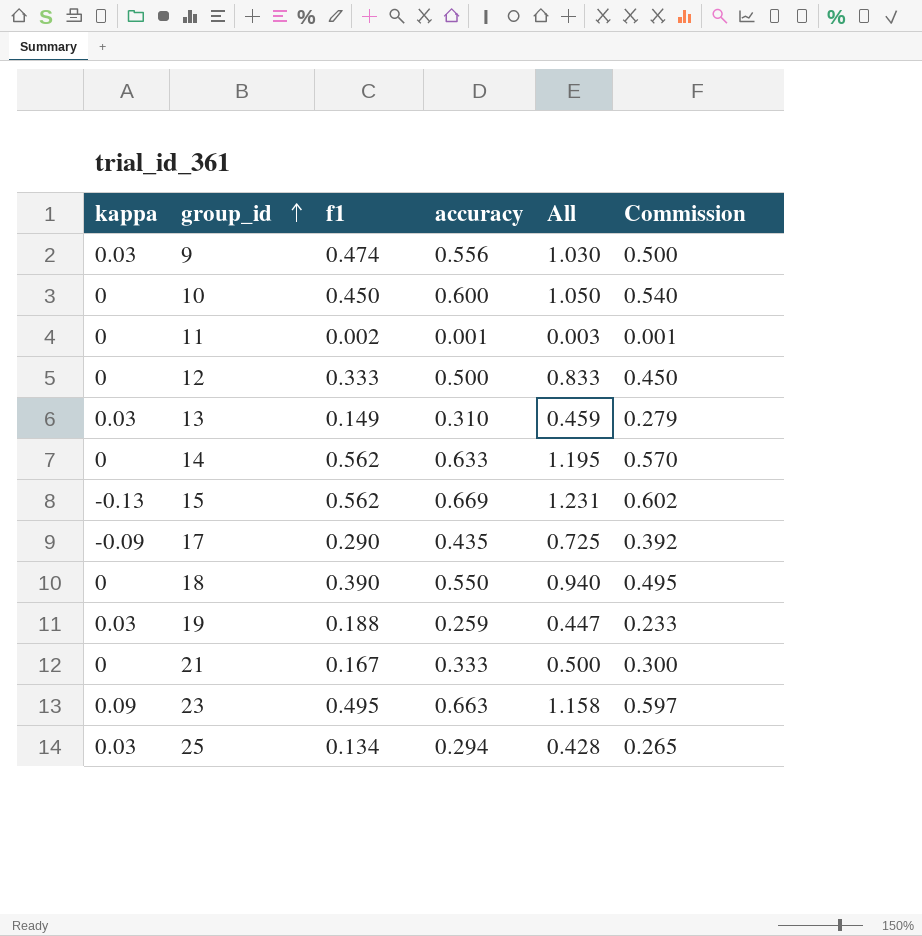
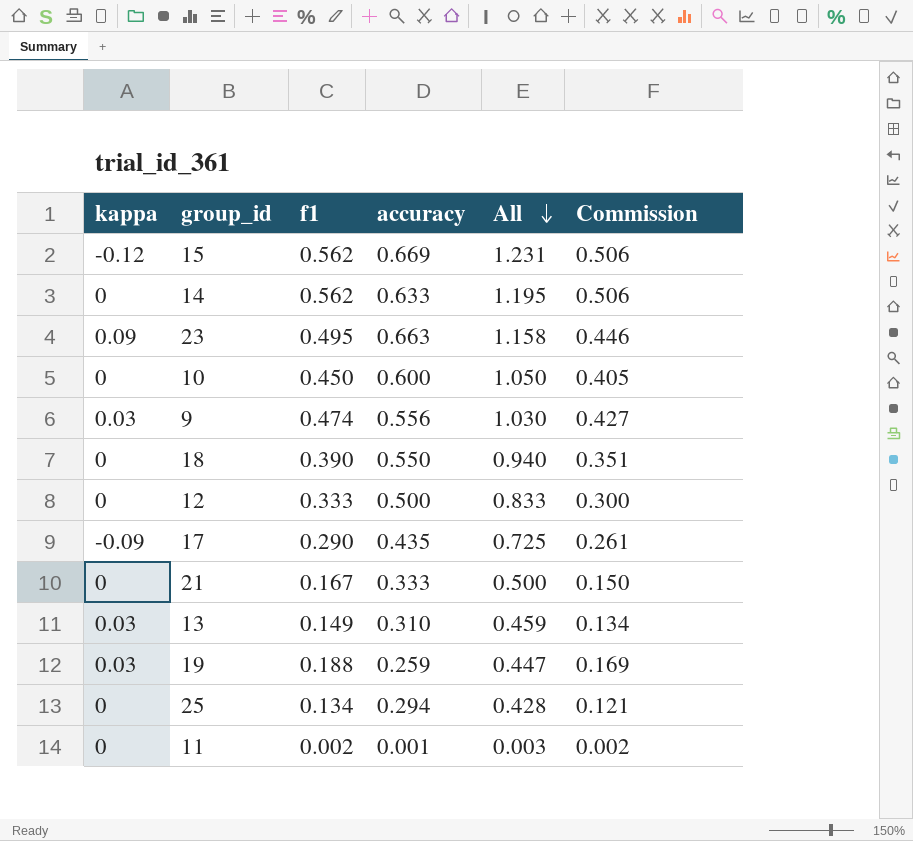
row order: group_id ascending -> All descending
column Commission | formula: [accuracy] * 0.9 -> [f1] * 0.9
15 | kappa: -0.13 -> -0.12
25 | kappa: 0.03 -> 0

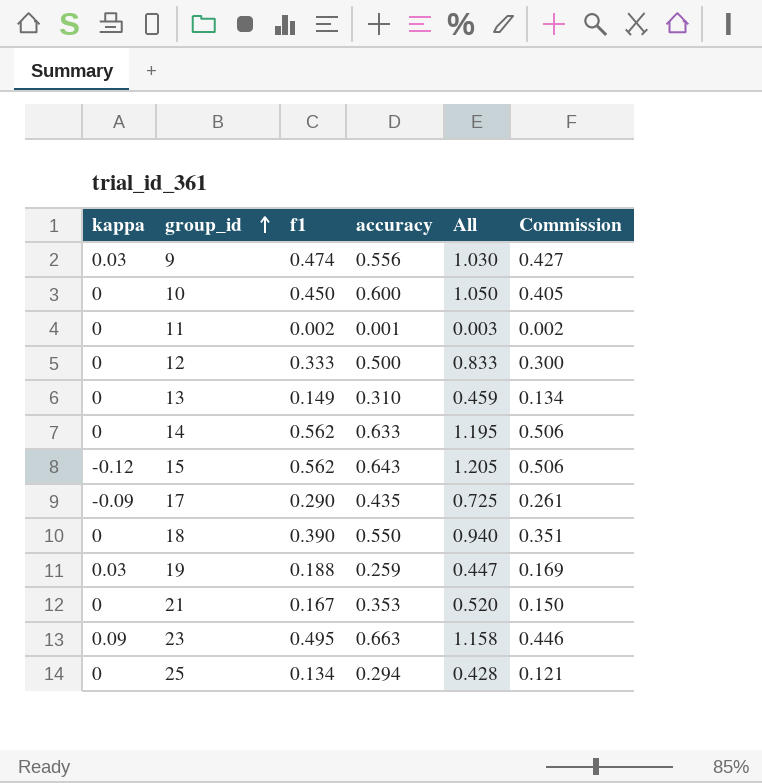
row order: All descending -> group_id ascending
13 | kappa: 0.03 -> 0
15 | accuracy: 0.669 -> 0.643
15 | All: 1.231 -> 1.205
21 | accuracy: 0.333 -> 0.353
21 | All: 0.500 -> 0.520

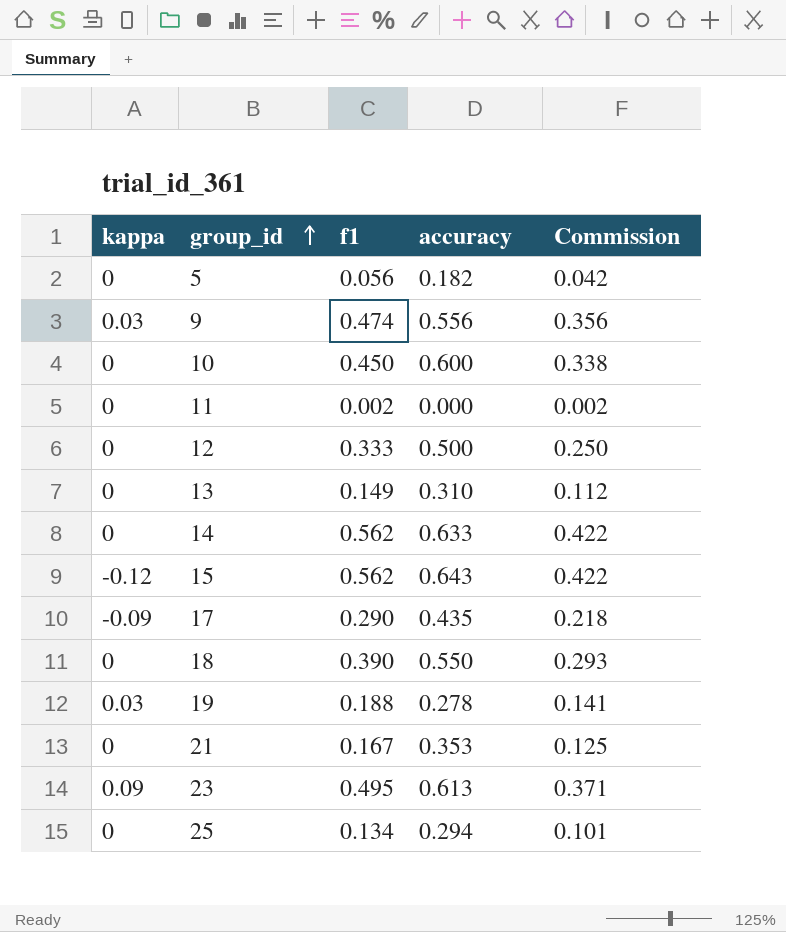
column All | formula: [f1] + [accuracy] -> none
column Commission | formula: [f1] * 0.9 -> [f1] * 0.75
row 5: none -> 0 | 0.056 | 0.182 | 0.042
11 | accuracy: 0.001 -> 0.000
19 | accuracy: 0.259 -> 0.278
23 | accuracy: 0.663 -> 0.613

